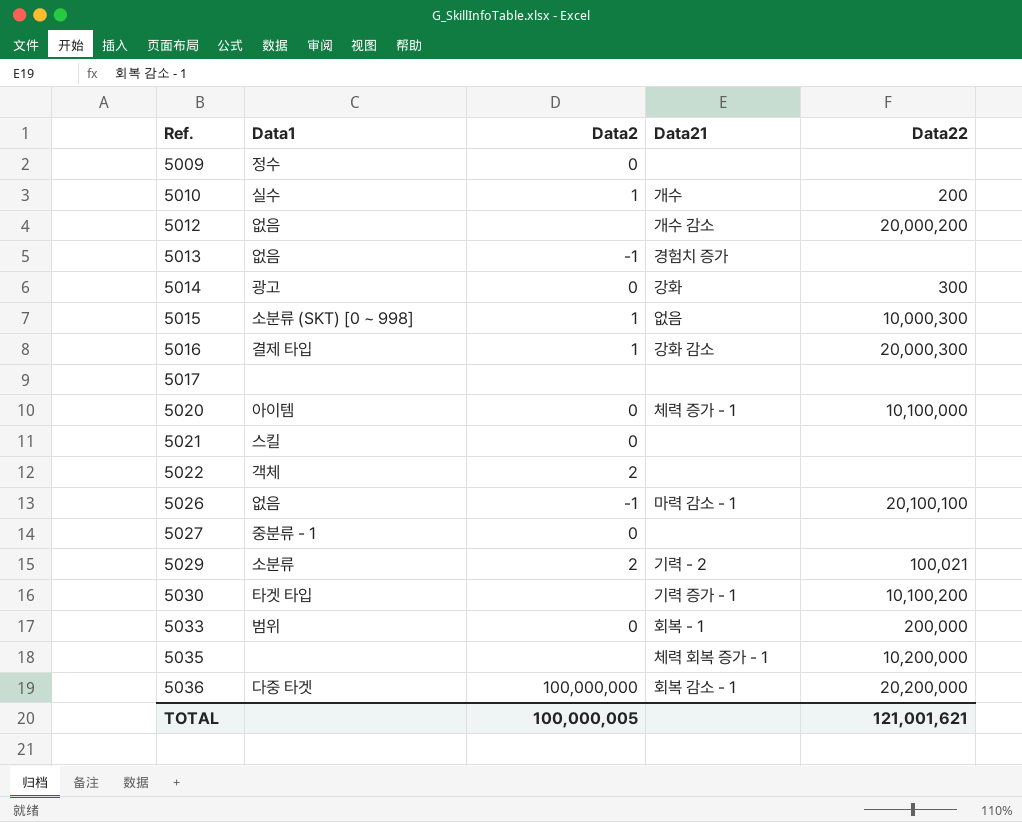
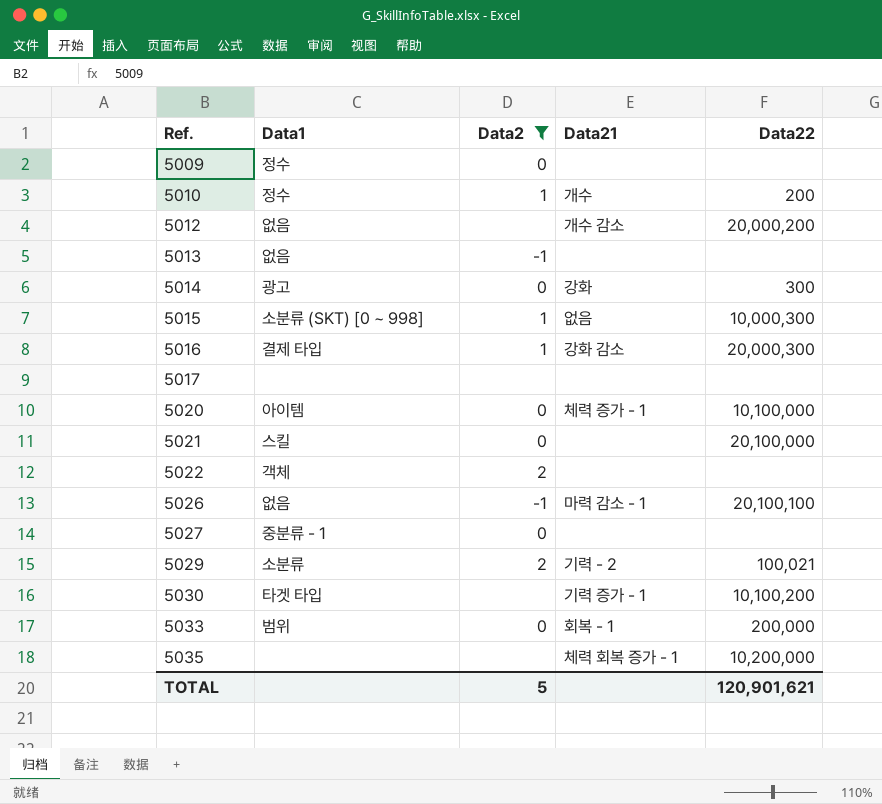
filter: none -> Data2 != 100,000,000
5010 | Data1: 실수 -> 정수
5013 | Data21: 경험치 증가 -> none
5021 | Data22: none -> 20,100,000
TOTAL | Data2: 100,000,005 -> 5
TOTAL | Data22: 121,001,621 -> 120,901,621

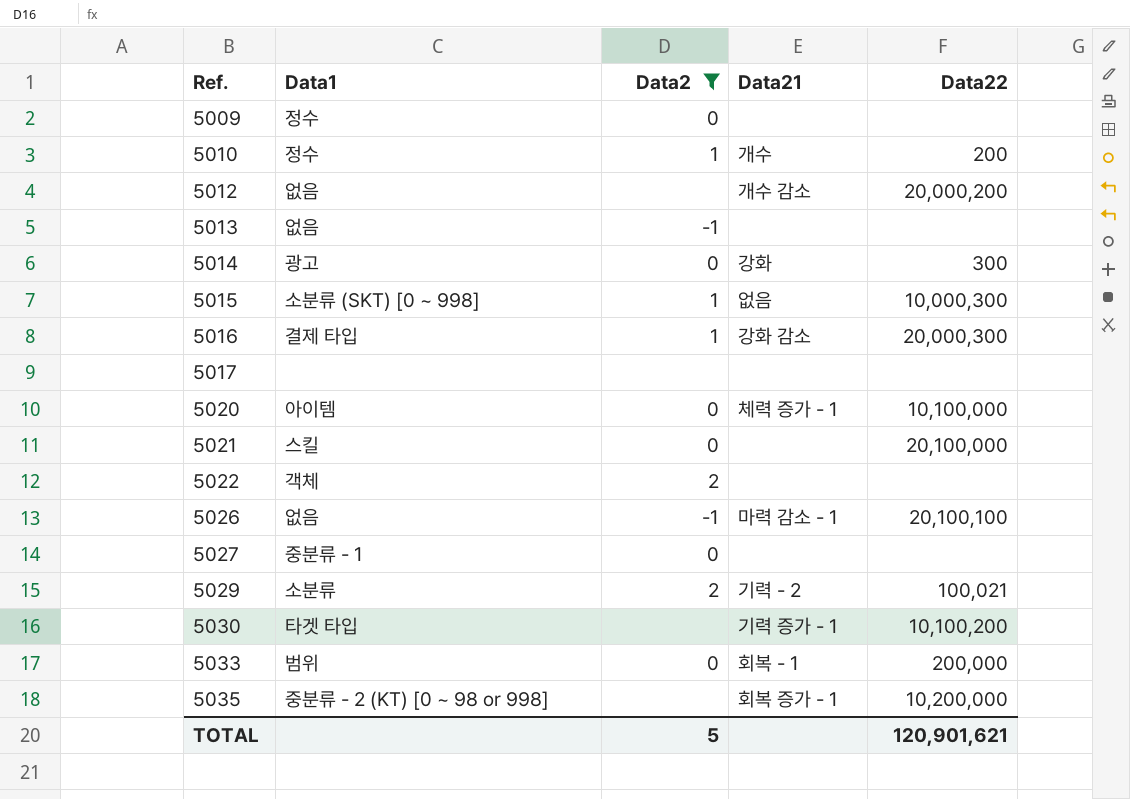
5035 | Data1: none -> 중분류 - 2 (KT) [0 ~ 98 or 998]
5035 | Data21: 체력 회복 증가 - 1 -> 회복 증가 - 1

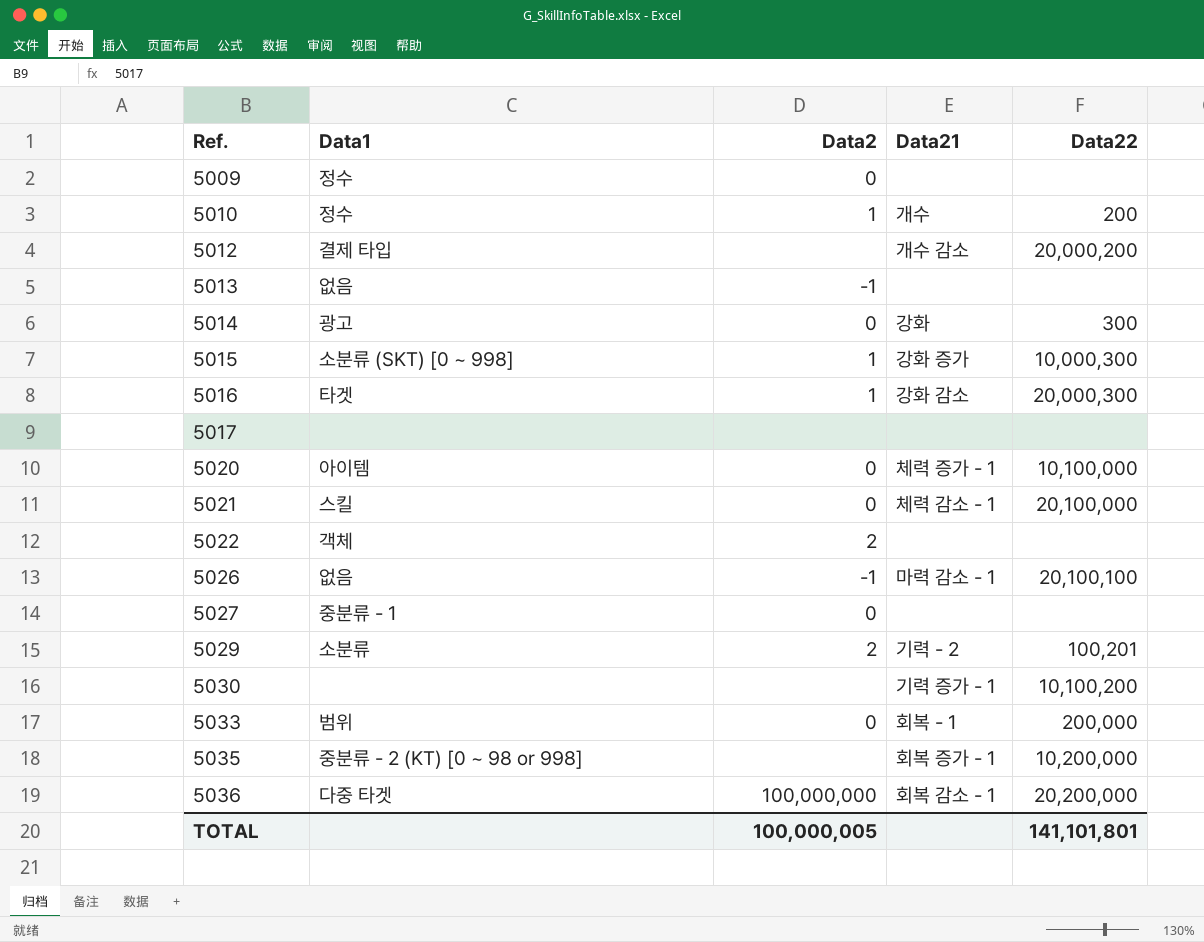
filter: Data2 != 100,000,000 -> none
5012 | Data1: 없음 -> 결제 타입
5015 | Data21: 없음 -> 강화 증가
5016 | Data1: 결제 타입 -> 타겟
5021 | Data21: none -> 체력 감소 - 1
5029 | Data22: 100,021 -> 100,201
5030 | Data1: 타겟 타입 -> none
TOTAL | Data2: 5 -> 100,000,005
TOTAL | Data22: 120,901,621 -> 141,101,801

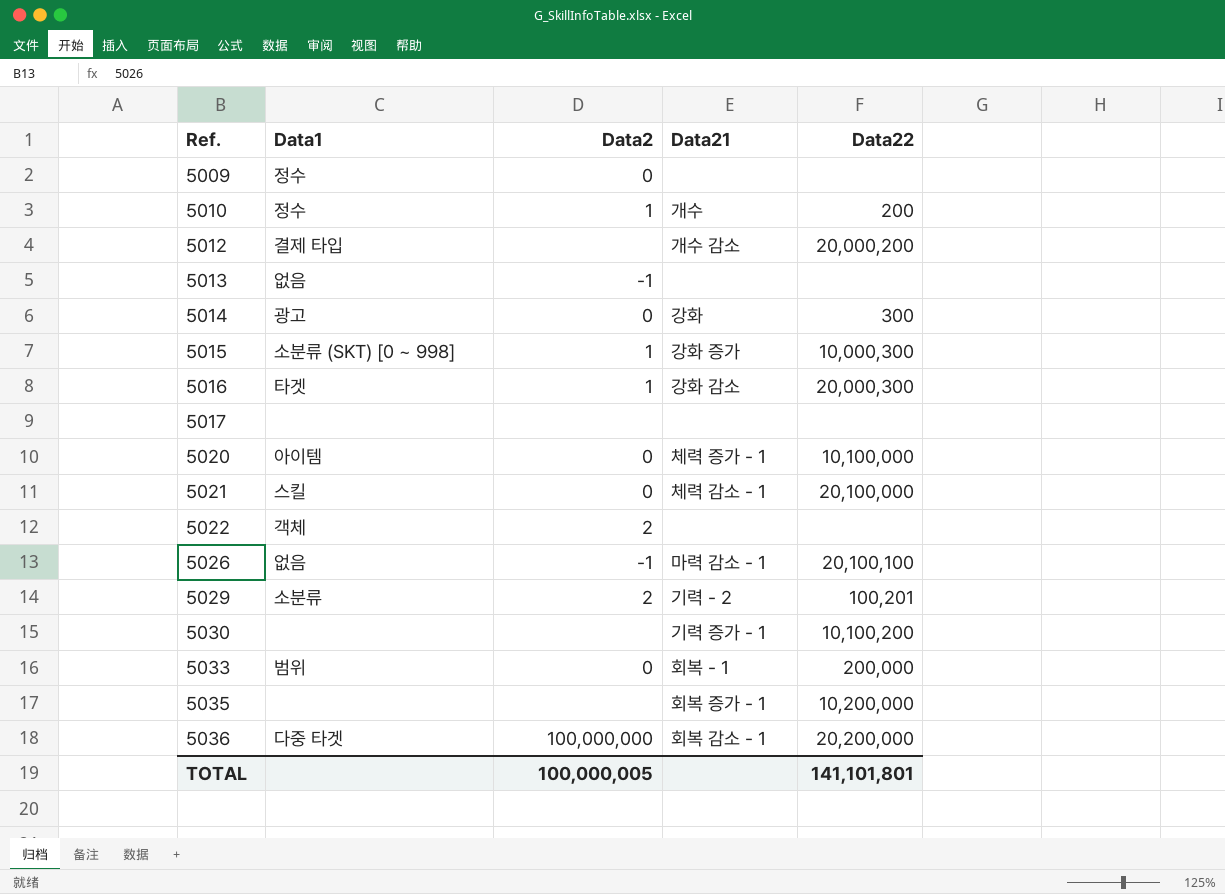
row 5027: 중분류 - 1 | 0 | none | none -> none
5035 | Data1: 중분류 - 2 (KT) [0 ~ 98 or 998] -> none

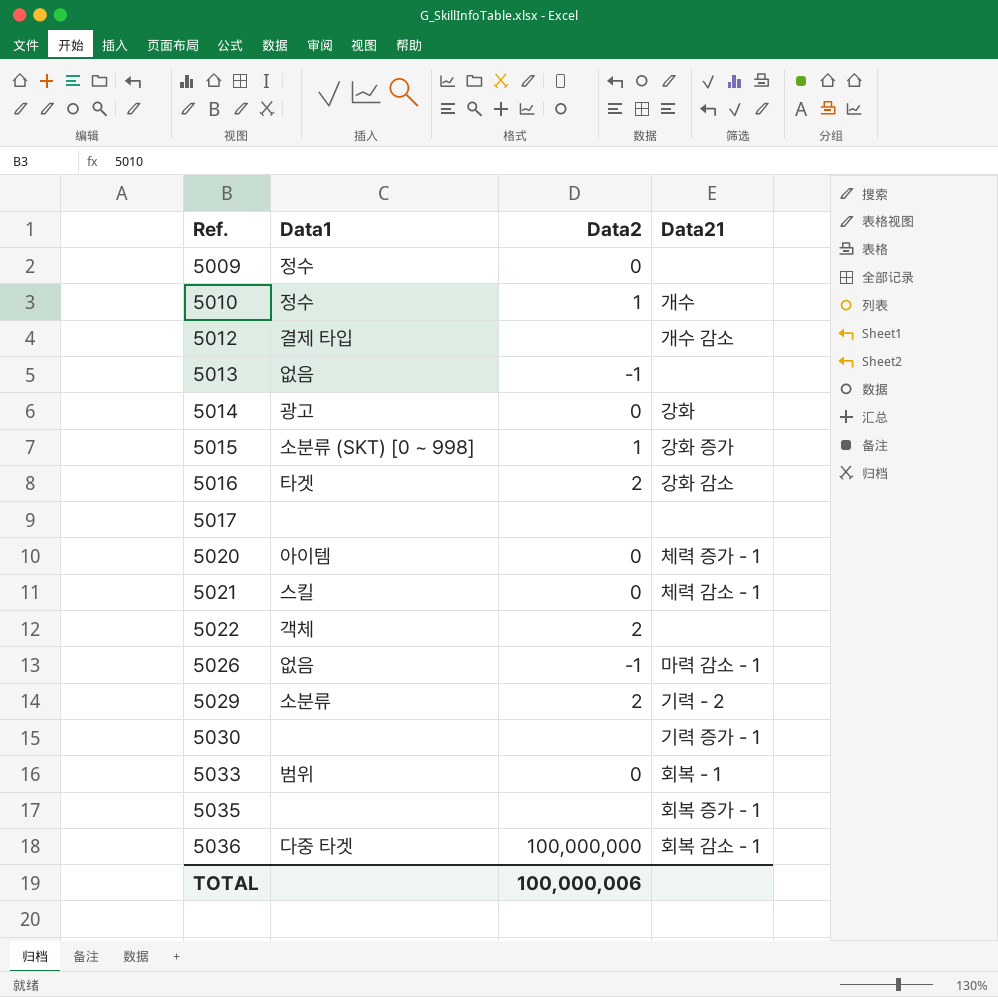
column Data22 | position: 5 -> none
5016 | Data2: 1 -> 2
TOTAL | Data2: 100,000,005 -> 100,000,006

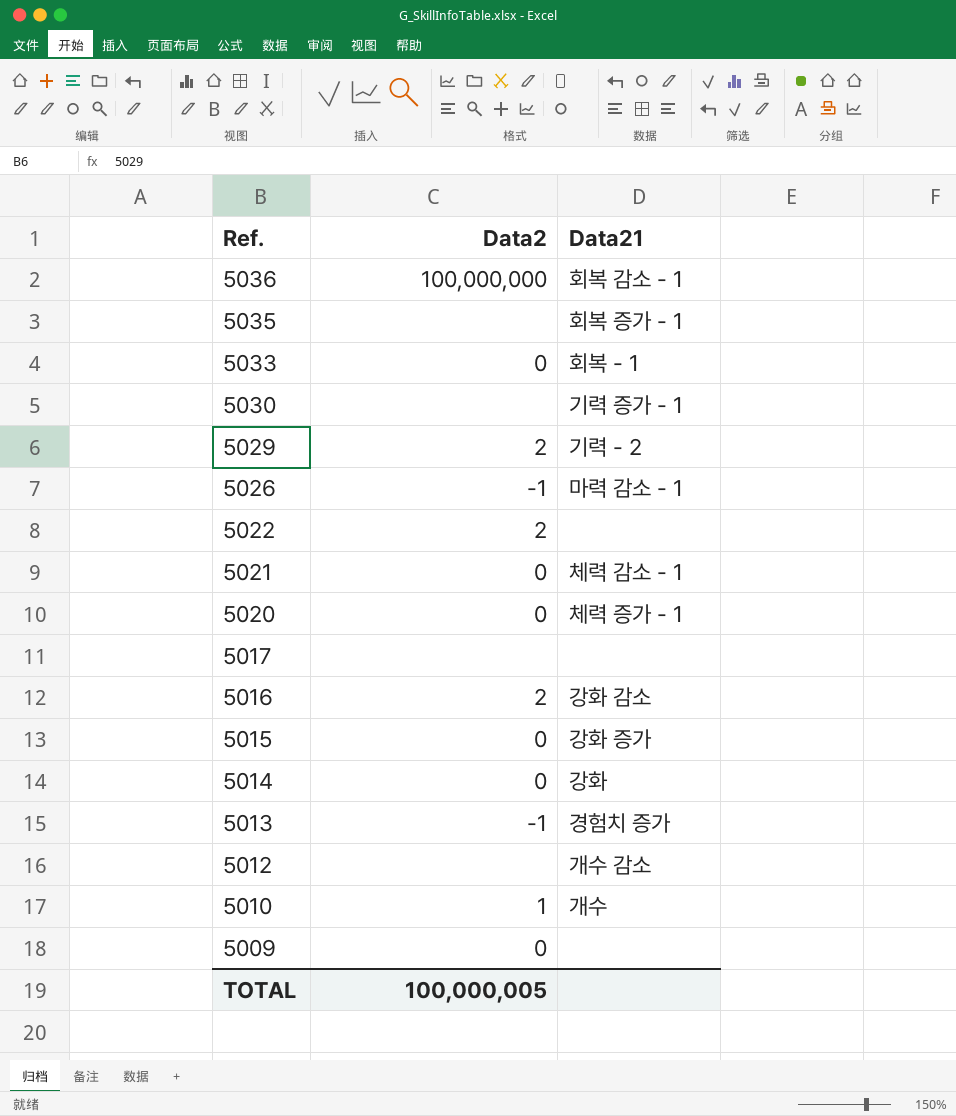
row order: Ref. ascending -> Ref. descending
column Data1 | position: 2 -> none
5015 | Data2: 1 -> 0
5013 | Data21: none -> 경험치 증가
TOTAL | Data2: 100,000,006 -> 100,000,005

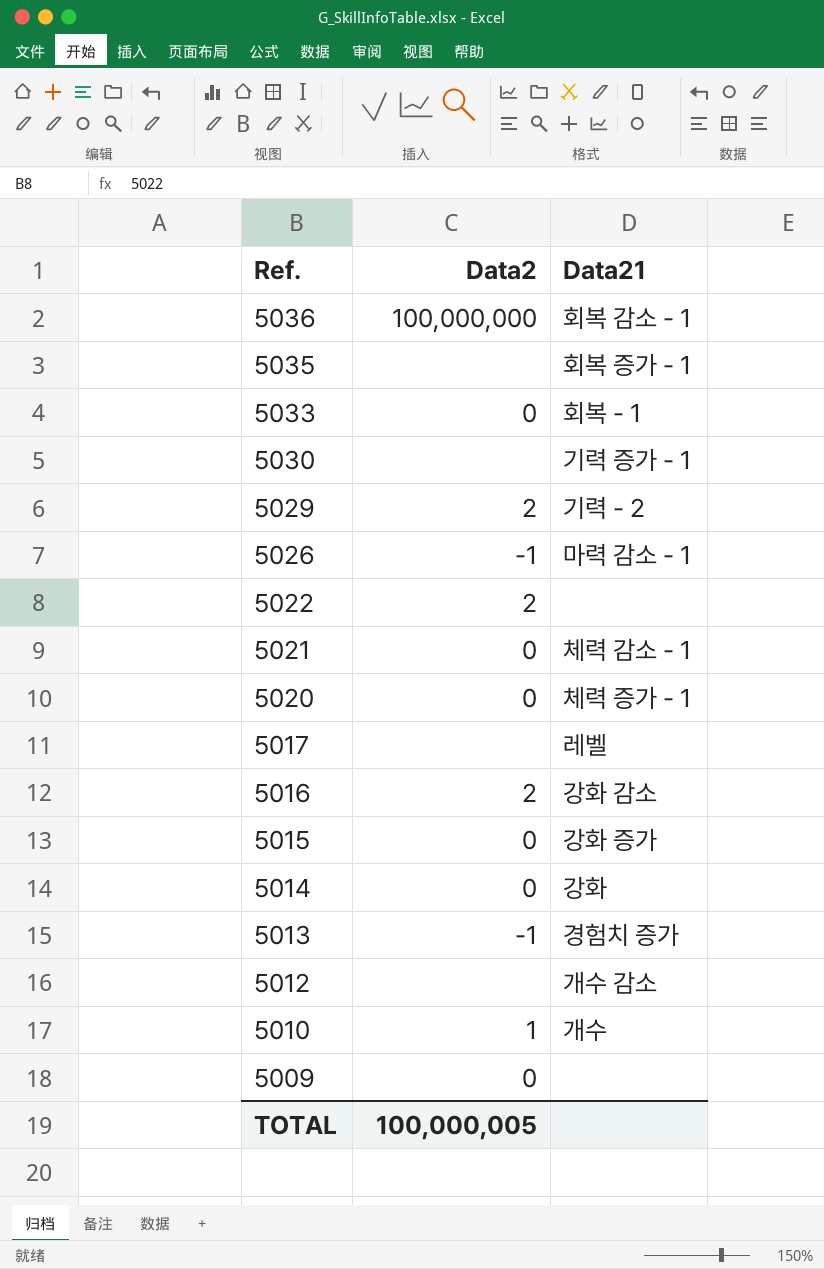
5017 | Data21: none -> 레벨

